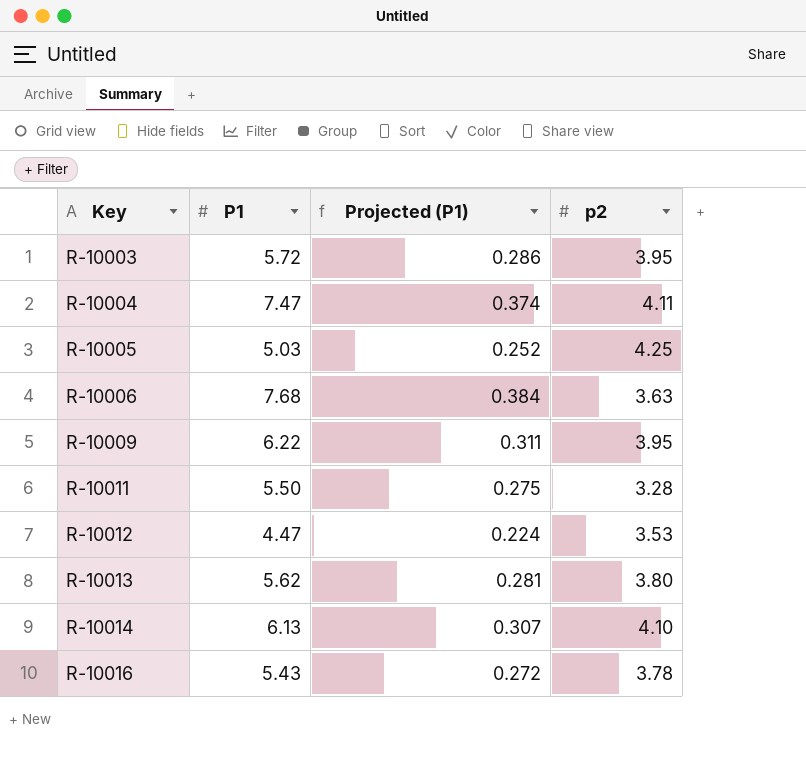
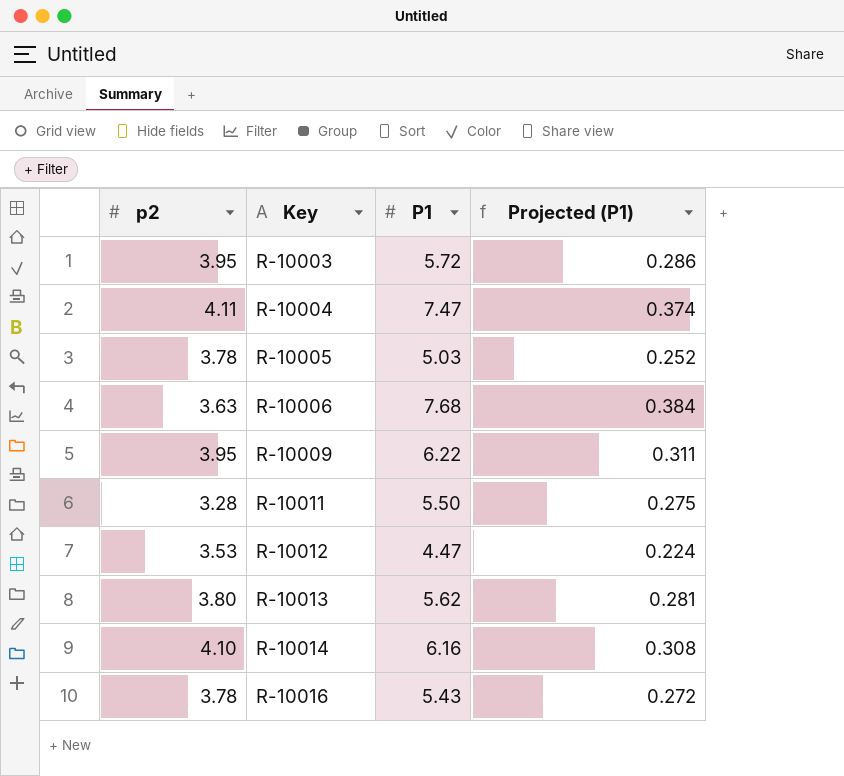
column p2 | position: 4 -> 1
R-10005 | p2: 4.25 -> 3.78
R-10014 | P1: 6.13 -> 6.16
R-10014 | Projected (P1): 0.307 -> 0.308

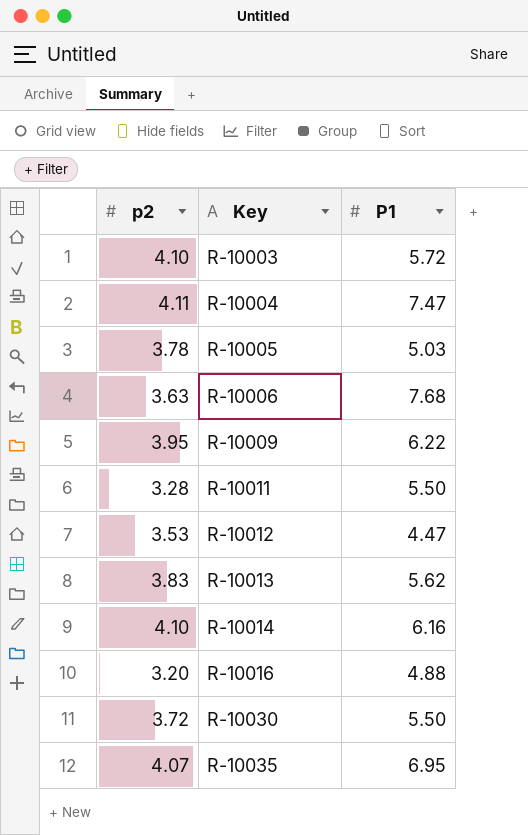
column Projected (P1) | formula: [P1] * 0.05 -> none
R-10003 | p2: 3.95 -> 4.10
R-10013 | p2: 3.80 -> 3.83
R-10016 | p2: 3.78 -> 3.20
R-10016 | P1: 5.43 -> 4.88
row R-10030: none -> 3.72 | 5.50
row R-10035: none -> 4.07 | 6.95

